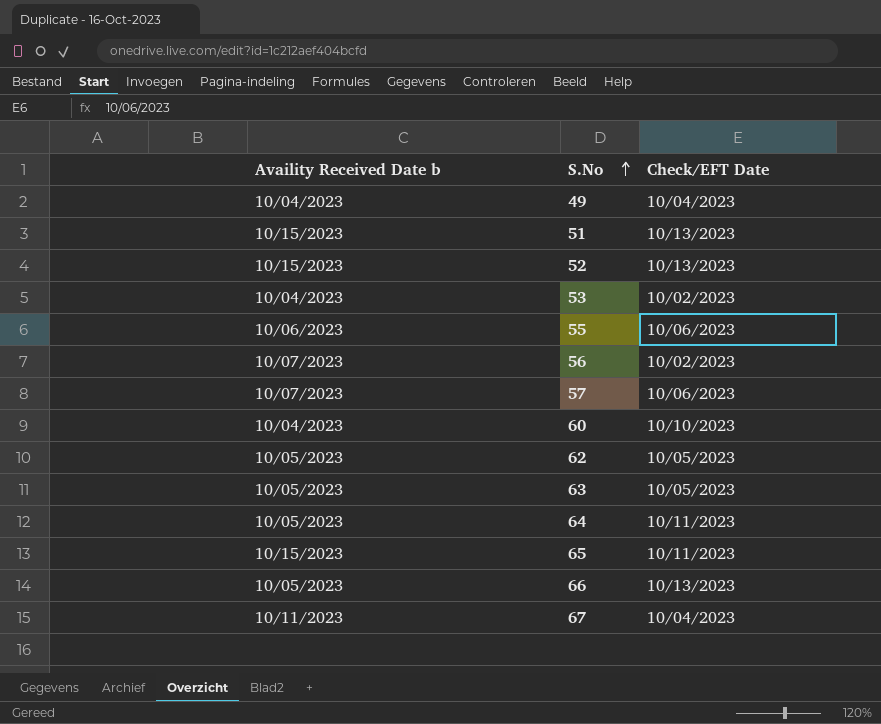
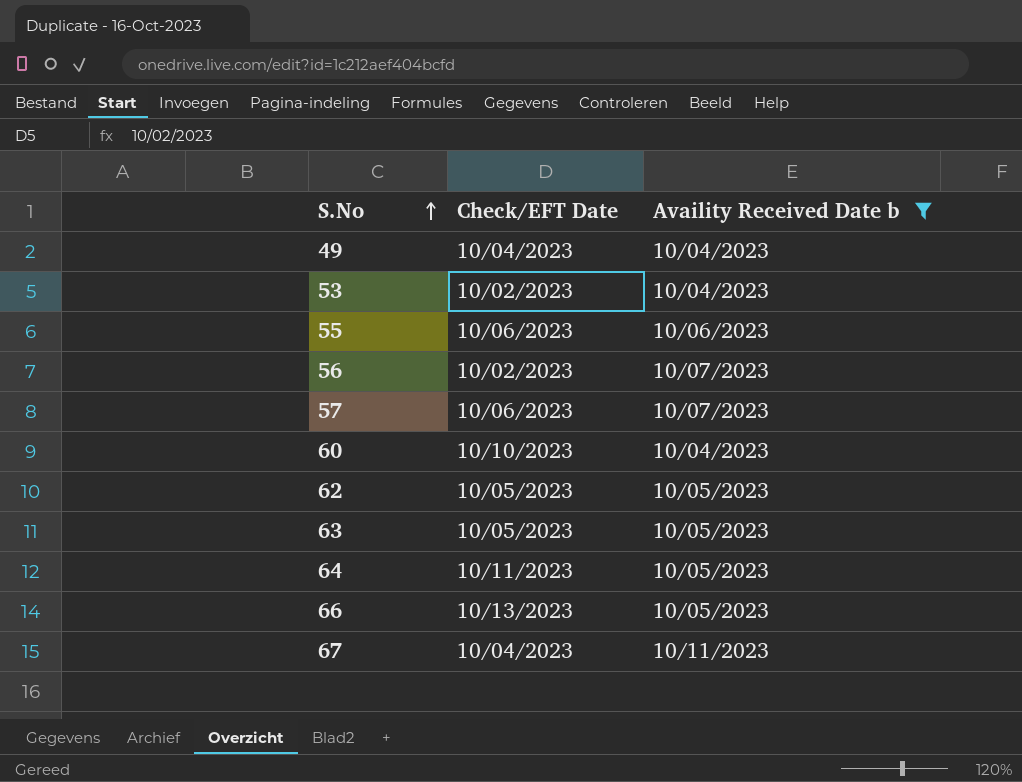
filter: none -> Availity Received Date b != 10/15/2023
column Availity Received Date b | position: 1 -> 3

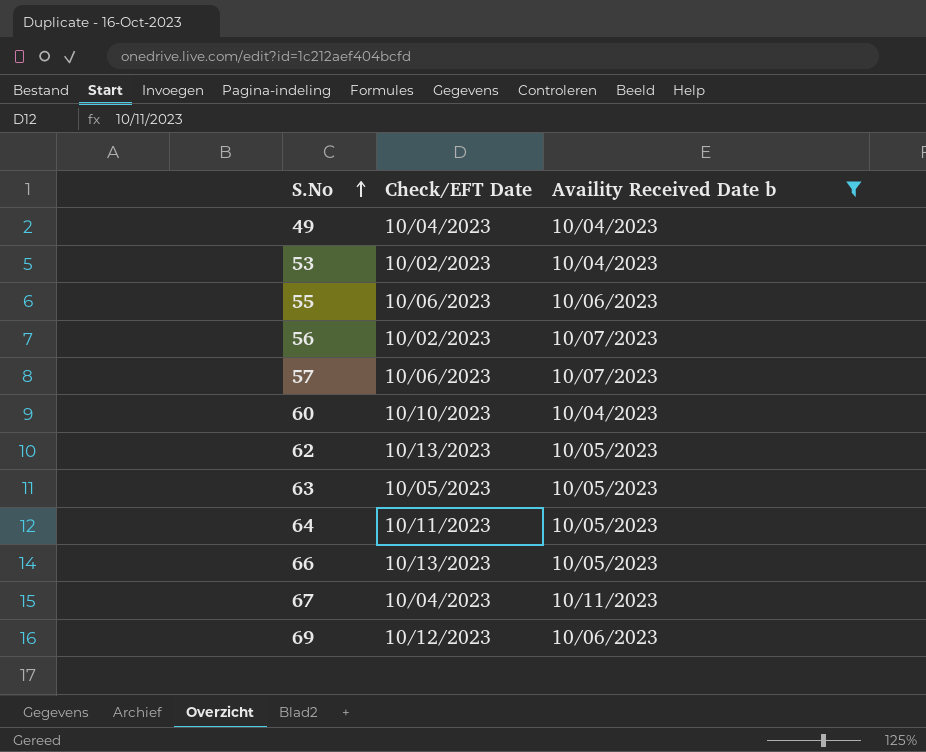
62 | Check/EFT Date: 10/05/2023 -> 10/13/2023
row 69: none -> 10/12/2023 | 10/06/2023

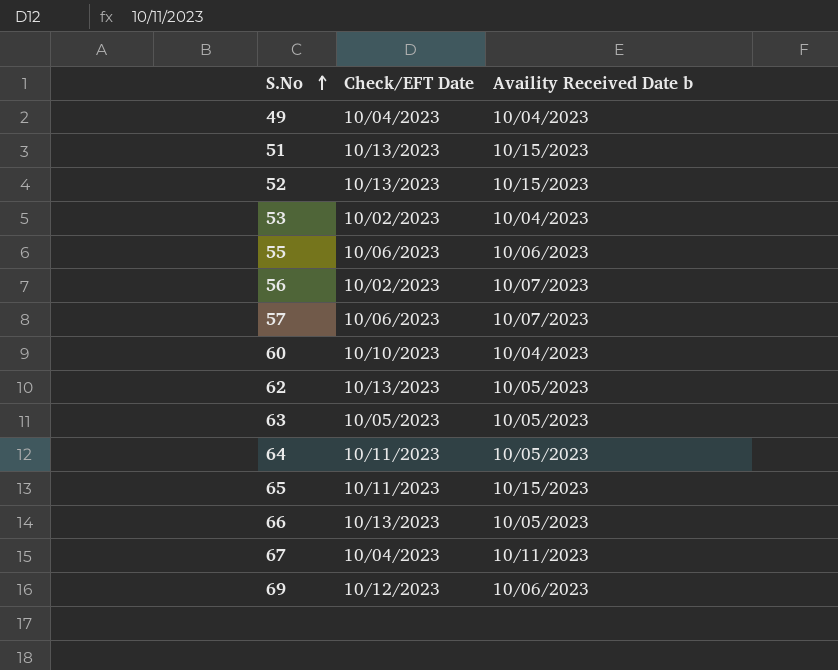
filter: Availity Received Date b != 10/15/2023 -> none

